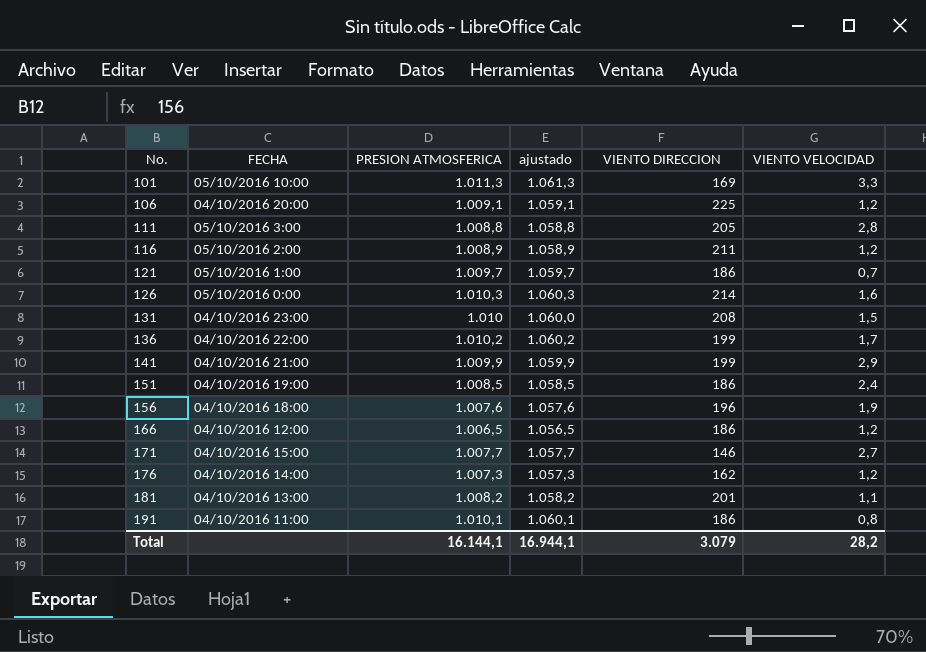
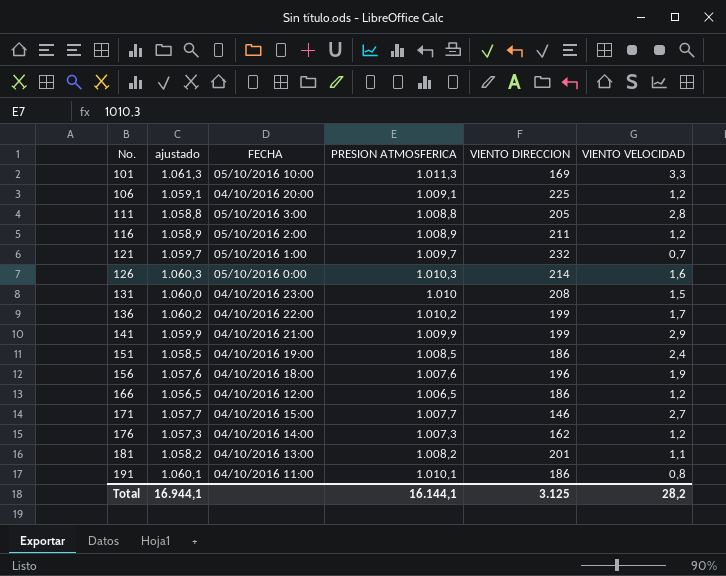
column ajustado | position: 4 -> 2
121 | VIENTO DIRECCION: 186 -> 232
Total | VIENTO DIRECCION: 3.079 -> 3.125

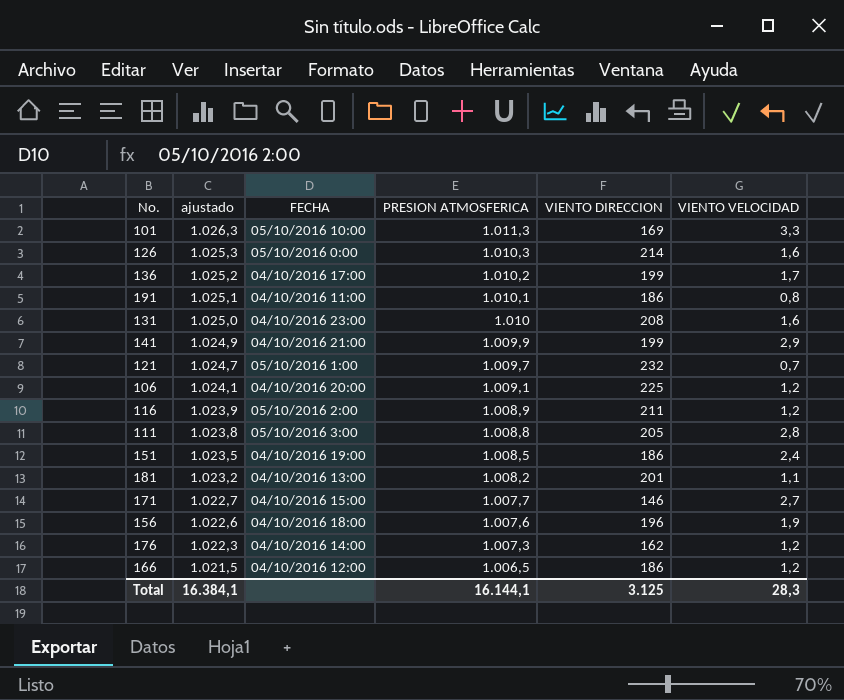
row order: No. ascending -> ajustado descending
column ajustado | formula: [PRESION ATMOSFERICA] + 50 -> [PRESION ATMOSFERICA] + 15
136 | FECHA: 04/10/2016 22:00 -> 04/10/2016 17:00
131 | VIENTO VELOCIDAD: 1,5 -> 1,6
Total | ajustado: 16.944,1 -> 16.384,1
Total | VIENTO VELOCIDAD: 28,2 -> 28,3

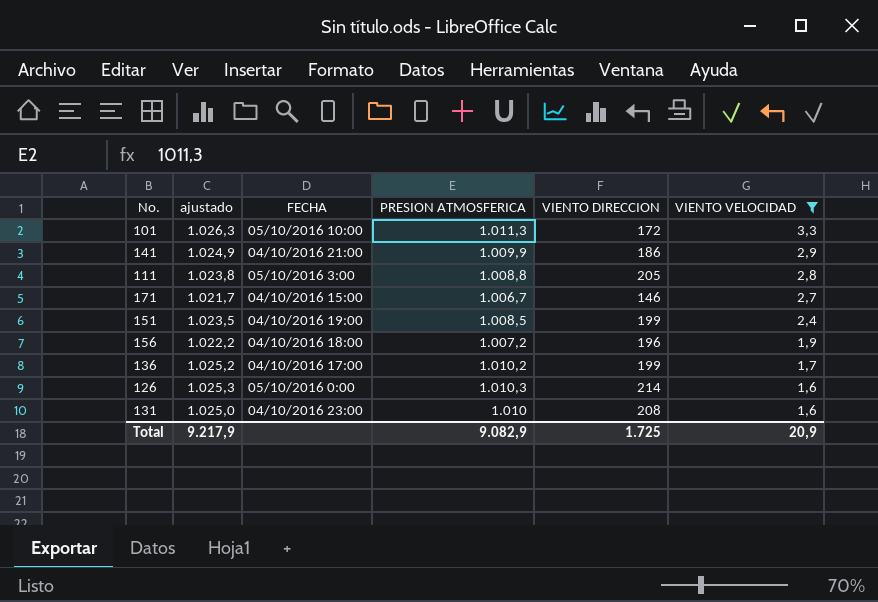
filter: none -> VIENTO VELOCIDAD >= 1,6
row order: ajustado descending -> VIENTO VELOCIDAD descending
101 | VIENTO DIRECCION: 169 -> 172
141 | VIENTO DIRECCION: 199 -> 186
171 | ajustado: 1.022,7 -> 1.021,7
171 | PRESION ATMOSFERICA: 1.007,7 -> 1.006,7
151 | VIENTO DIRECCION: 186 -> 199
156 | ajustado: 1.022,6 -> 1.022,2
156 | PRESION ATMOSFERICA: 1.007,6 -> 1.007,2
Total | ajustado: 16.384,1 -> 9.217,9
Total | PRESION ATMOSFERICA: 16.144,1 -> 9.082,9
Total | VIENTO DIRECCION: 3.125 -> 1.725
Total | VIENTO VELOCIDAD: 28,3 -> 20,9

